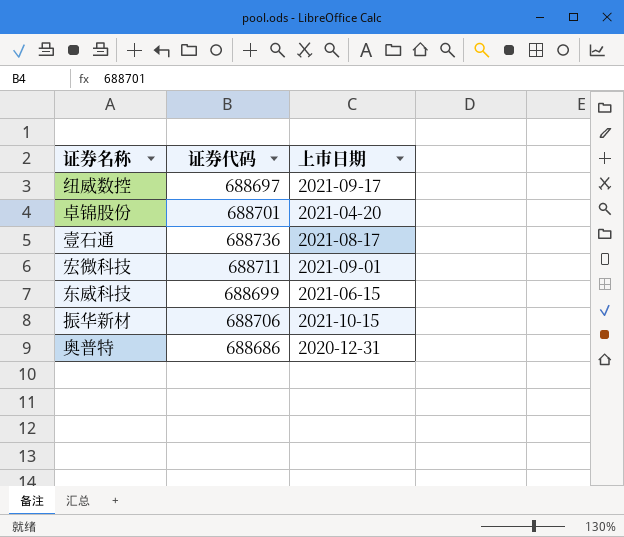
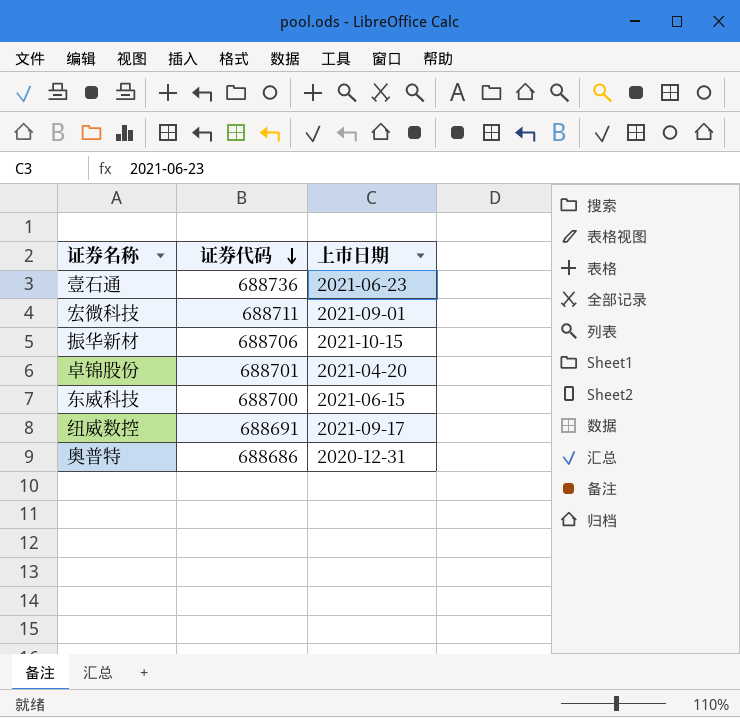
row order: none -> 证券代码 descending
壹石通 | 上市日期: 2021-08-17 -> 2021-06-23
东威科技 | 证券代码: 688699 -> 688700
纽威数控 | 证券代码: 688697 -> 688691

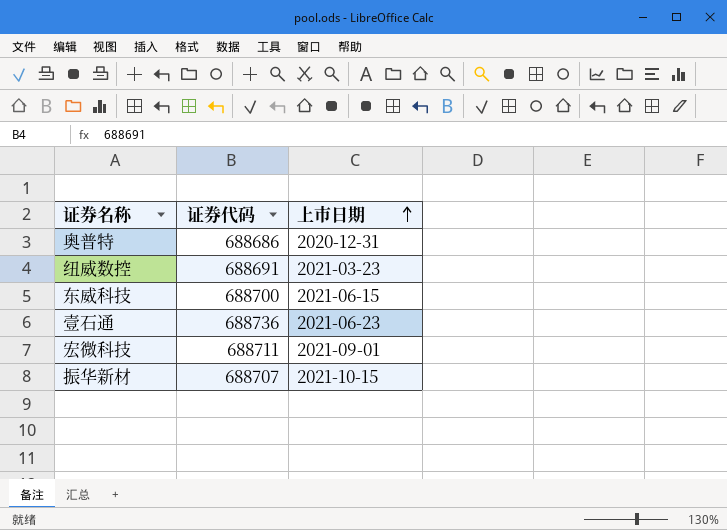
row order: 证券代码 descending -> 上市日期 ascending
row 卓锦股份: 688701 | 2021-04-20 -> none
纽威数控 | 上市日期: 2021-09-17 -> 2021-03-23
振华新材 | 证券代码: 688706 -> 688707

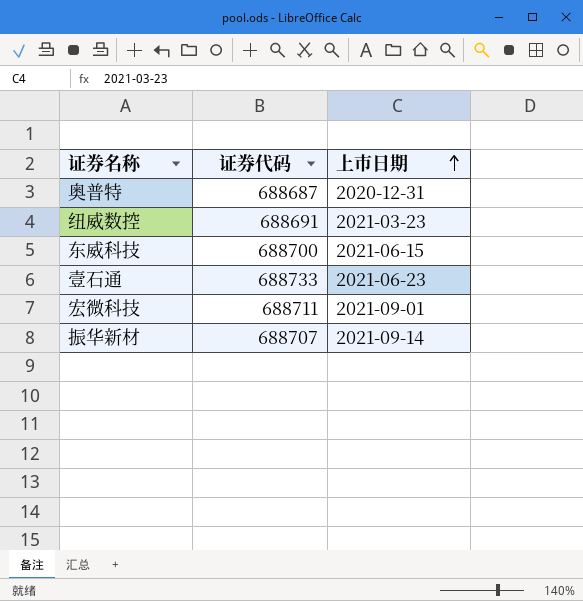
奥普特 | 证券代码: 688686 -> 688687
壹石通 | 证券代码: 688736 -> 688733
振华新材 | 上市日期: 2021-10-15 -> 2021-09-14

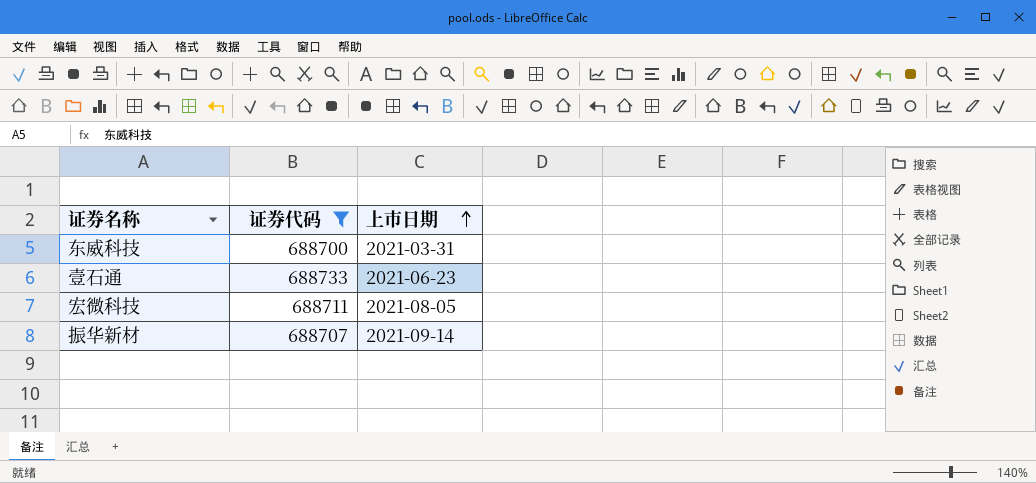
filter: none -> 证券代码 >= 688700
东威科技 | 上市日期: 2021-06-15 -> 2021-03-31
宏微科技 | 上市日期: 2021-09-01 -> 2021-08-05

